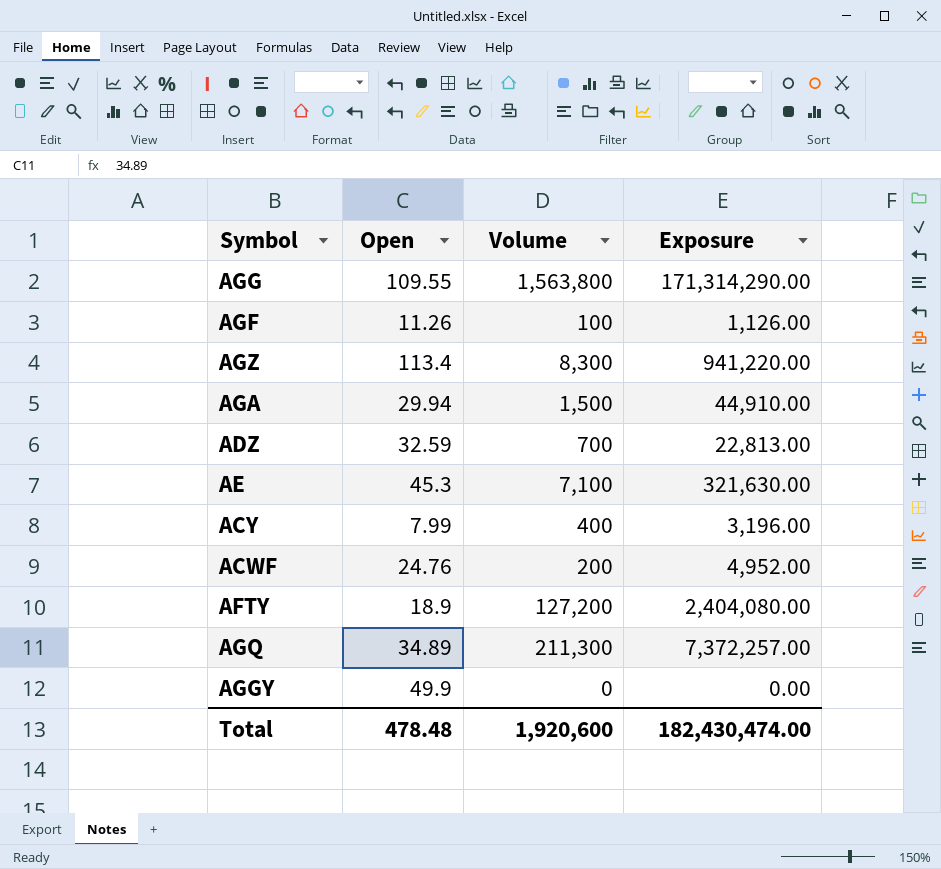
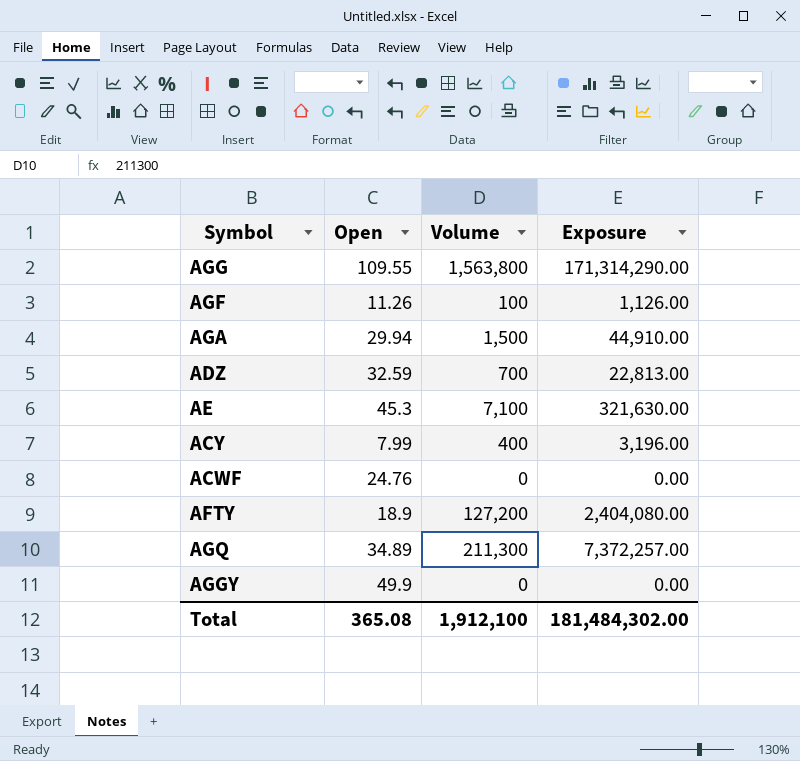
row AGZ: 113.4 | 8,300 | 941,220.00 -> none
ACWF | Volume: 200 -> 0
ACWF | Exposure: 4,952.00 -> 0.00
Total | Open: 478.48 -> 365.08
Total | Volume: 1,920,600 -> 1,912,100
Total | Exposure: 182,430,474.00 -> 181,484,302.00

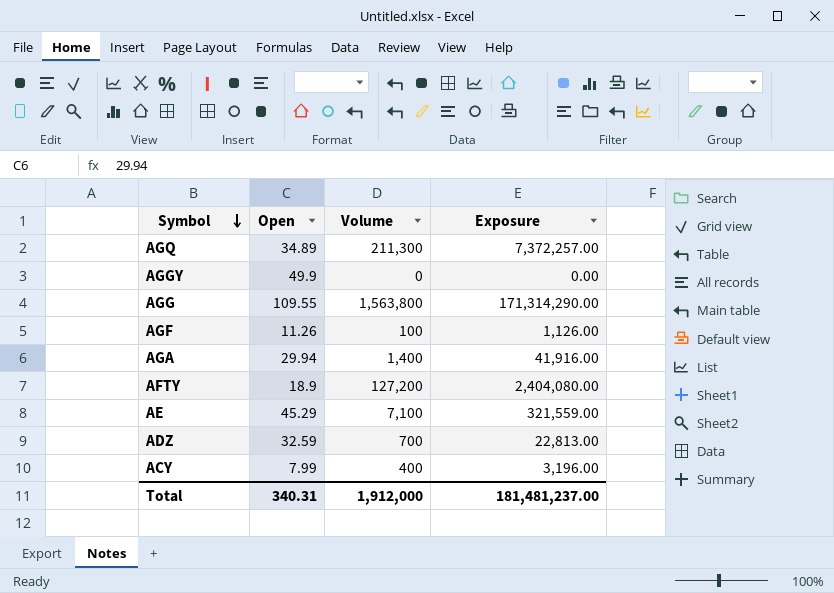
row order: none -> Symbol descending
row ACWF: 24.76 | 0 | 0.00 -> none
AGA | Volume: 1,500 -> 1,400
AGA | Exposure: 44,910.00 -> 41,916.00
AE | Open: 45.3 -> 45.29
AE | Exposure: 321,630.00 -> 321,559.00
Total | Open: 365.08 -> 340.31
Total | Volume: 1,912,100 -> 1,912,000
Total | Exposure: 181,484,302.00 -> 181,481,237.00

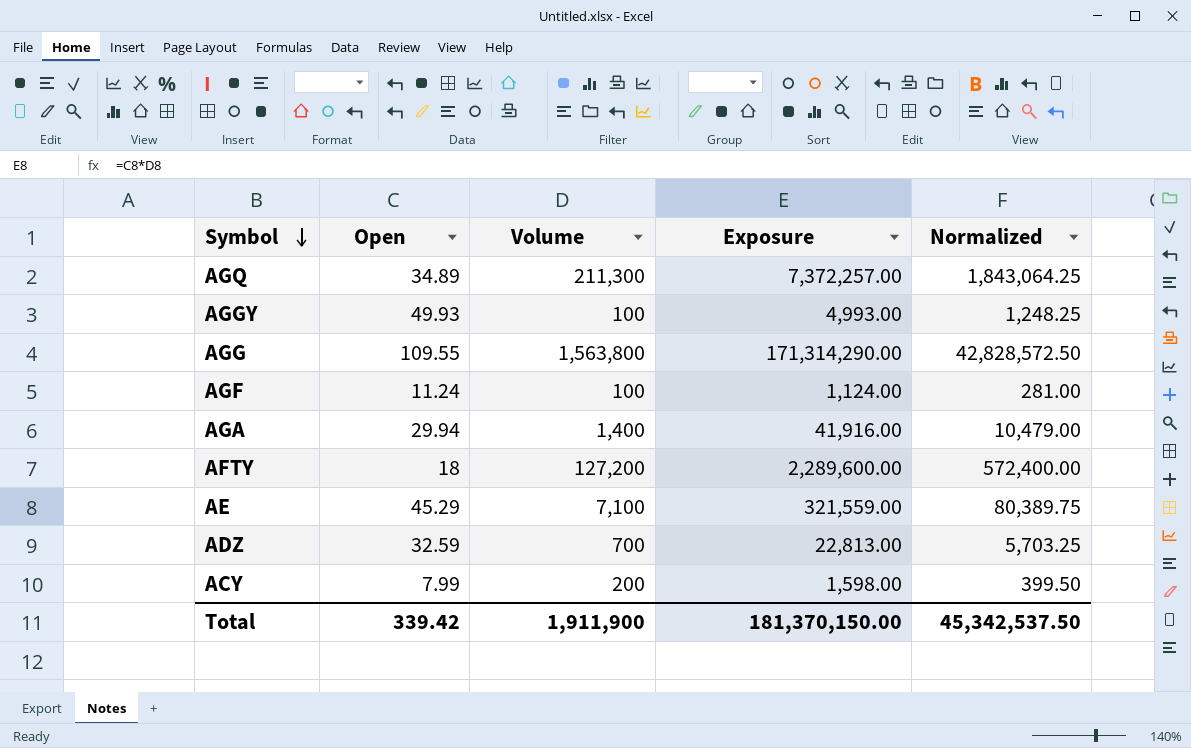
column Normalized | formula: none -> [Exposure] * 0.25
AGGY | Open: 49.9 -> 49.93
AGGY | Volume: 0 -> 100
AGGY | Exposure: 0.00 -> 4,993.00
AGF | Open: 11.26 -> 11.24
AGF | Exposure: 1,126.00 -> 1,124.00
AFTY | Open: 18.9 -> 18
AFTY | Exposure: 2,404,080.00 -> 2,289,600.00
ACY | Volume: 400 -> 200
ACY | Exposure: 3,196.00 -> 1,598.00
Total | Open: 340.31 -> 339.42
Total | Volume: 1,912,000 -> 1,911,900
Total | Exposure: 181,481,237.00 -> 181,370,150.00

